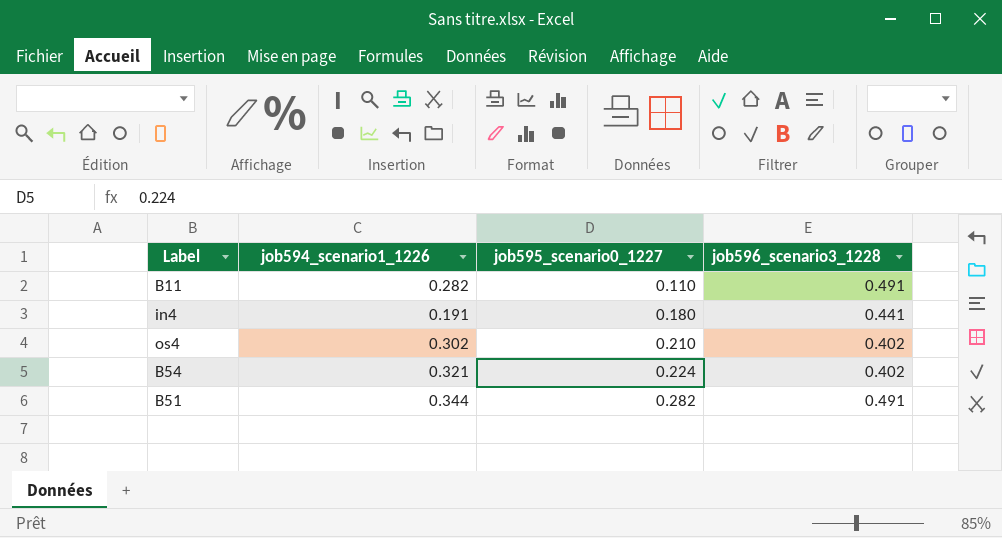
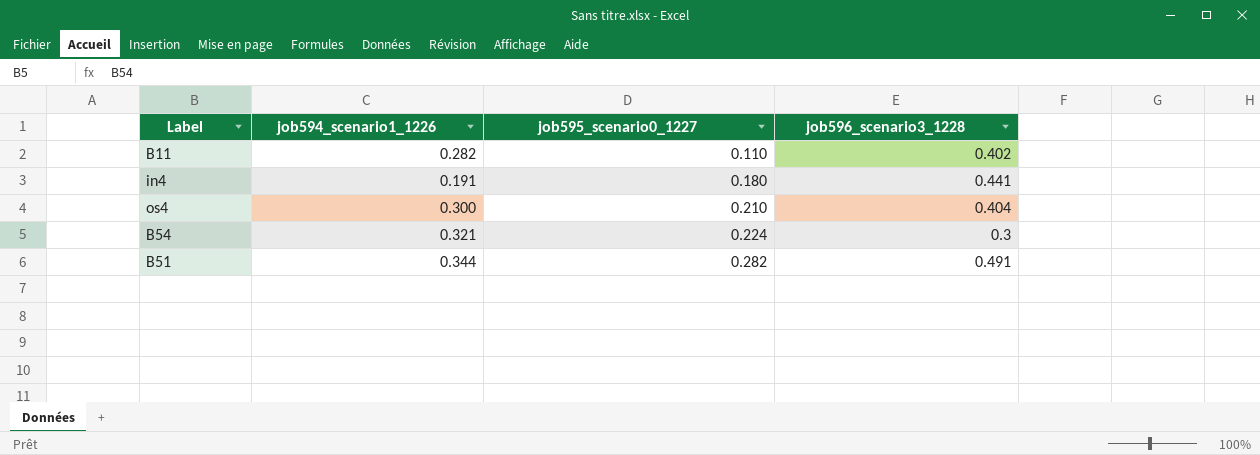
B11 | job596_scenario3_1228: 0.491 -> 0.402
os4 | job594_scenario1_1226: 0.302 -> 0.300
os4 | job596_scenario3_1228: 0.402 -> 0.404
B54 | job596_scenario3_1228: 0.402 -> 0.3

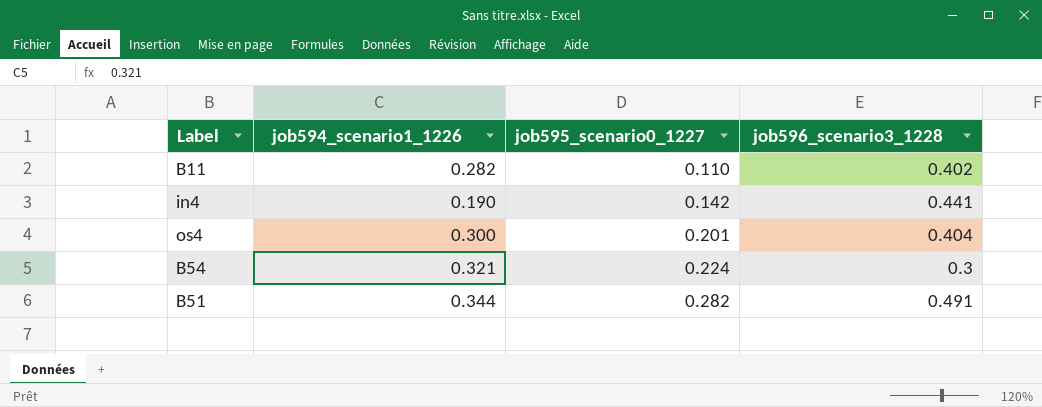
in4 | job594_scenario1_1226: 0.191 -> 0.190
in4 | job595_scenario0_1227: 0.180 -> 0.142
os4 | job595_scenario0_1227: 0.210 -> 0.201

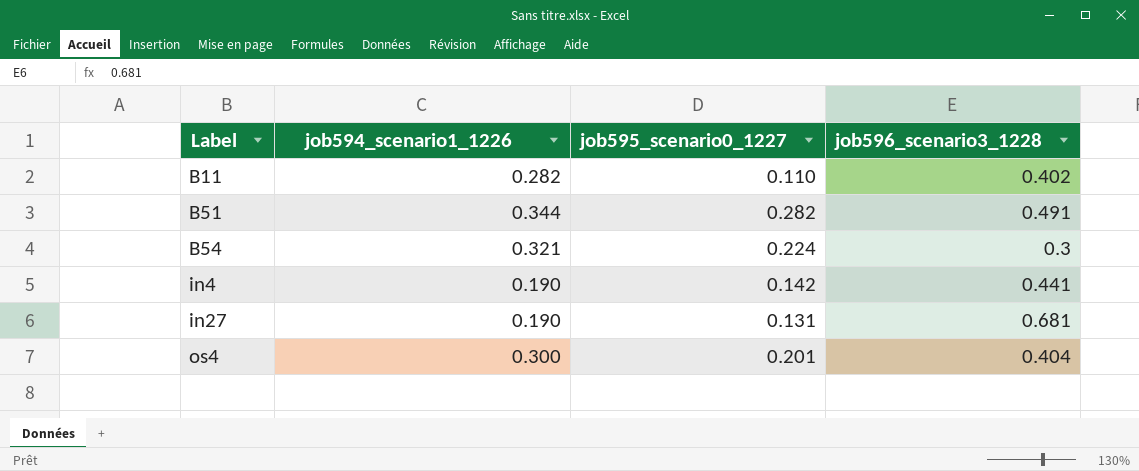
row order: job595_scenario0_1227 ascending -> Label ascending
row in27: none -> 0.190 | 0.131 | 0.681

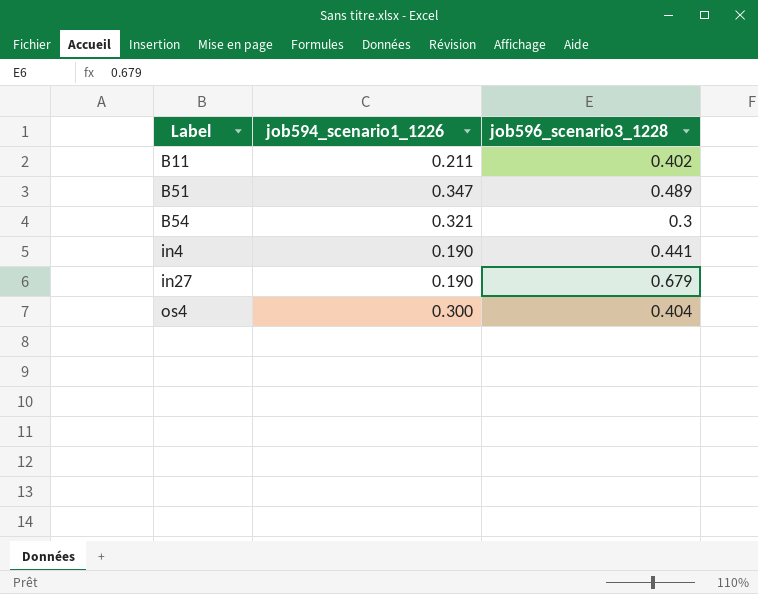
column job595_scenario0_1227 | position: 3 -> none
B11 | job594_scenario1_1226: 0.282 -> 0.211
B51 | job594_scenario1_1226: 0.344 -> 0.347
B51 | job596_scenario3_1228: 0.491 -> 0.489
in27 | job596_scenario3_1228: 0.681 -> 0.679

